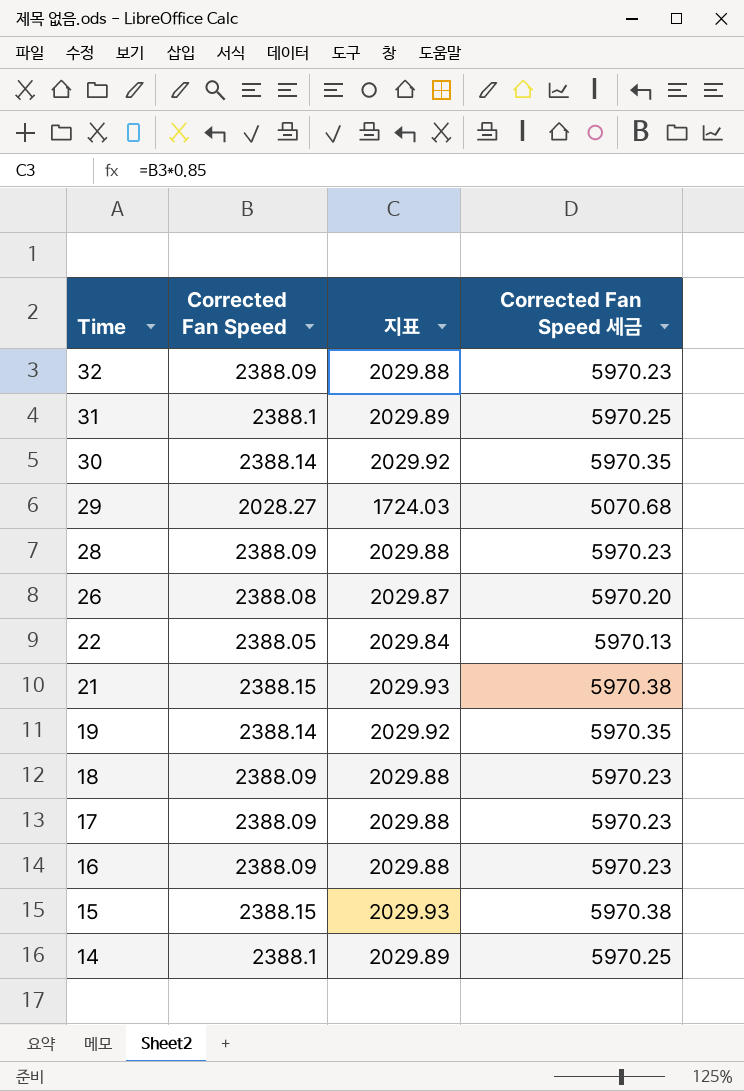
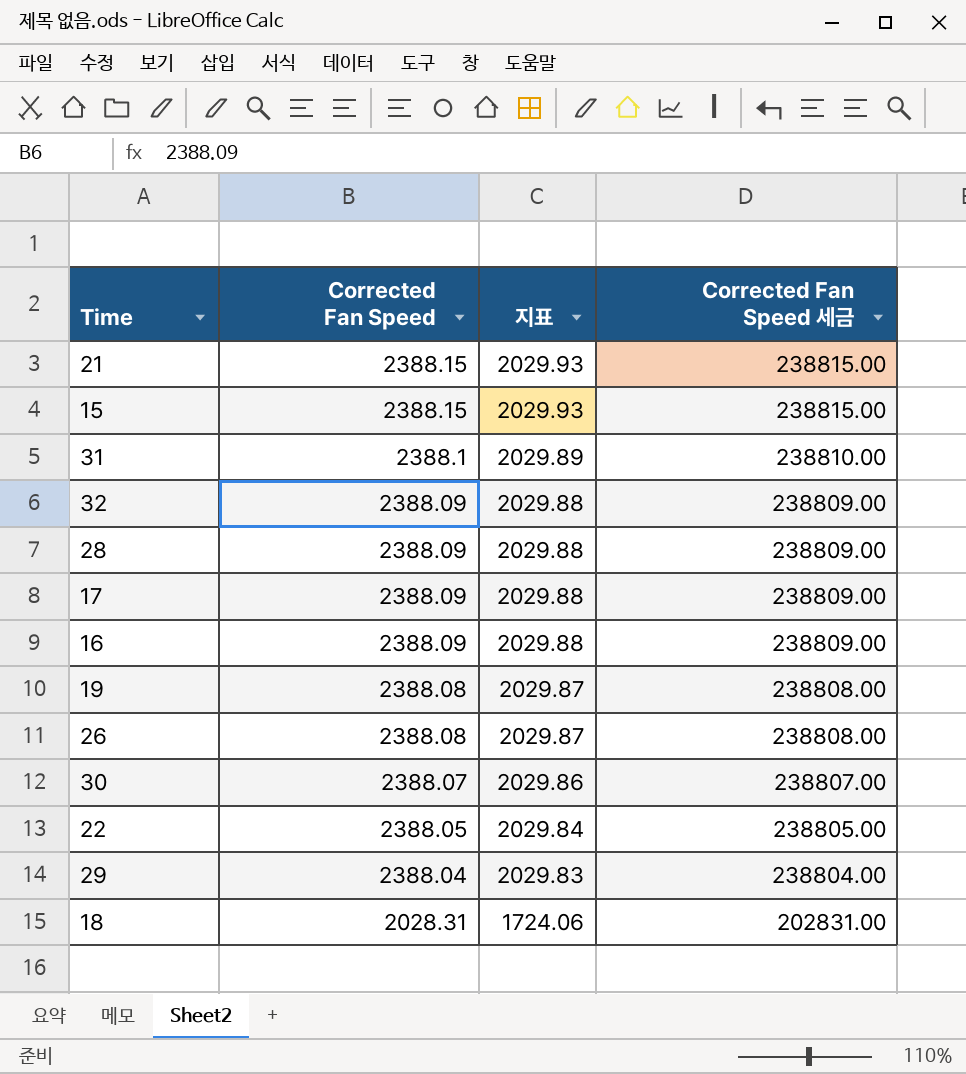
row order: Time descending -> Corrected Fan Speed descending
column Corrected Fan Speed 세금 | formula: [Corrected Fan Speed] * 2.5 -> [Corrected Fan Speed] * 100
row 14: 2388.1 | 2029.89 | 5970.25 -> none
19 | Corrected Fan Speed: 2388.14 -> 2388.08
19 | 지표: 2029.92 -> 2029.87
30 | Corrected Fan Speed: 2388.14 -> 2388.07
30 | 지표: 2029.92 -> 2029.86
29 | Corrected Fan Speed: 2028.27 -> 2388.04
29 | 지표: 1724.03 -> 2029.83
18 | Corrected Fan Speed: 2388.09 -> 2028.31
18 | 지표: 2029.88 -> 1724.06

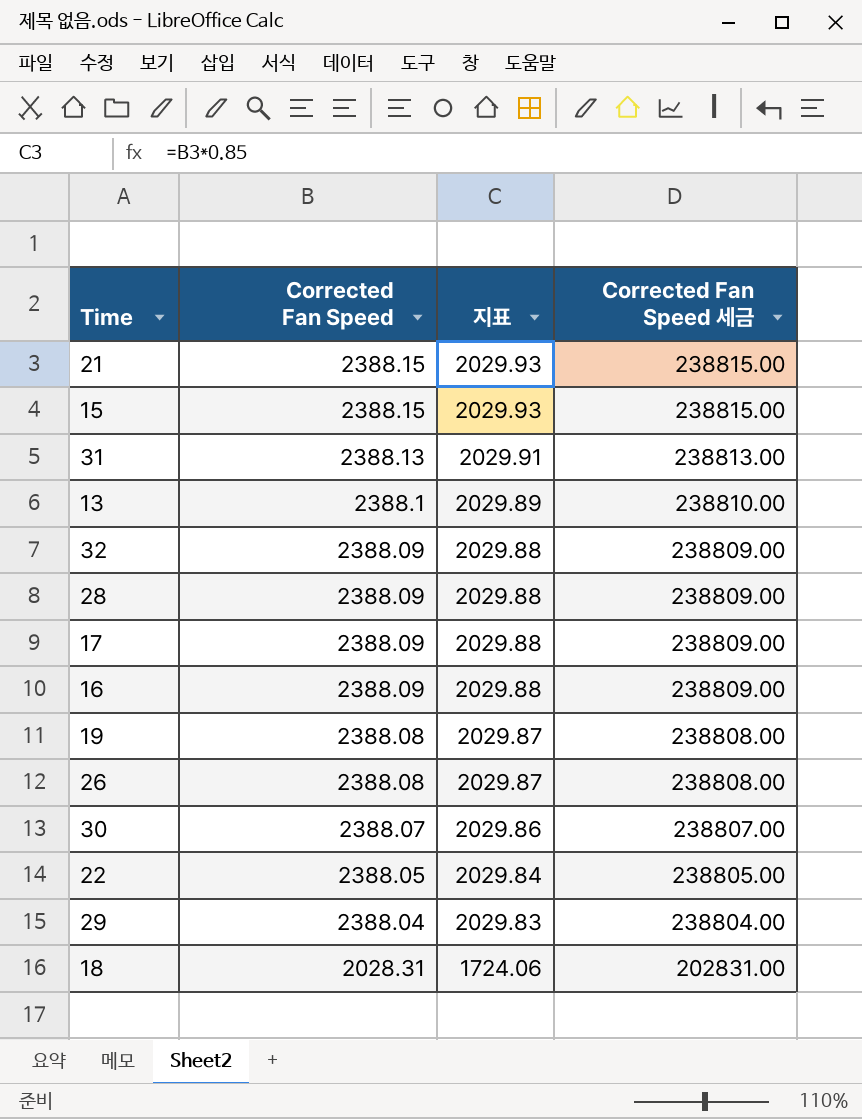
31 | Corrected Fan Speed: 2388.1 -> 2388.13
31 | 지표: 2029.89 -> 2029.91
31 | Corrected Fan Speed 세금: 238810.00 -> 238813.00
row 13: none -> 2388.1 | 2029.89 | 238810.00

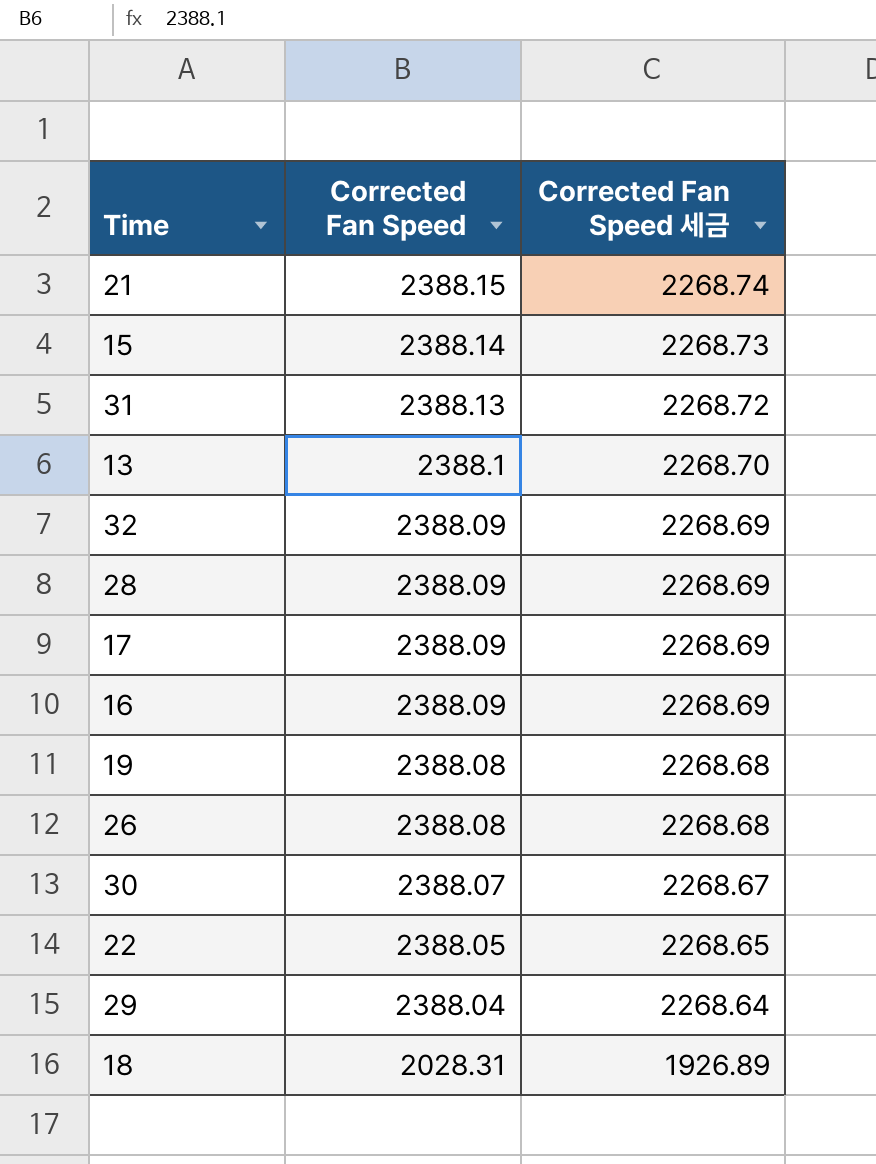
column 지표 | formula: [Corrected Fan Speed] * 0.85 -> none
column Corrected Fan Speed 세금 | formula: [Corrected Fan Speed] * 100 -> [Corrected Fan Speed] * 0.95
15 | Corrected Fan Speed: 2388.15 -> 2388.14

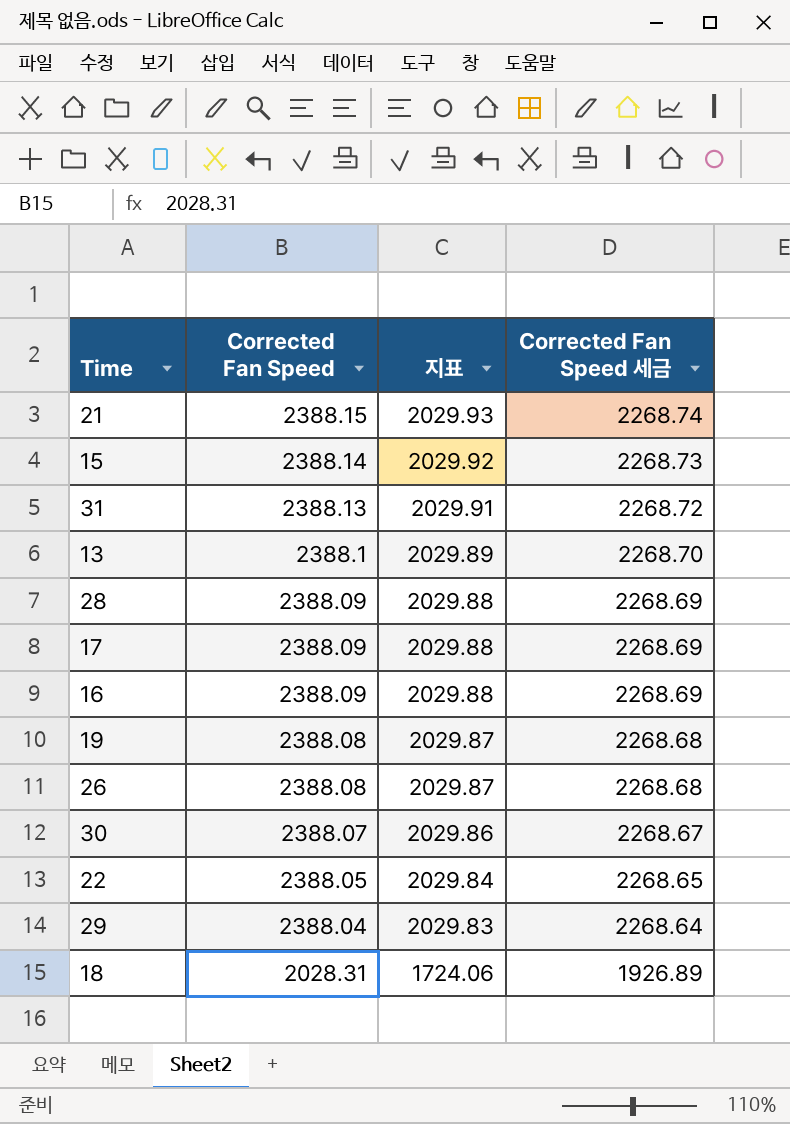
column 지표 | formula: none -> [Corrected Fan Speed] * 0.85
row 32: 2388.09 | 2268.69 -> none

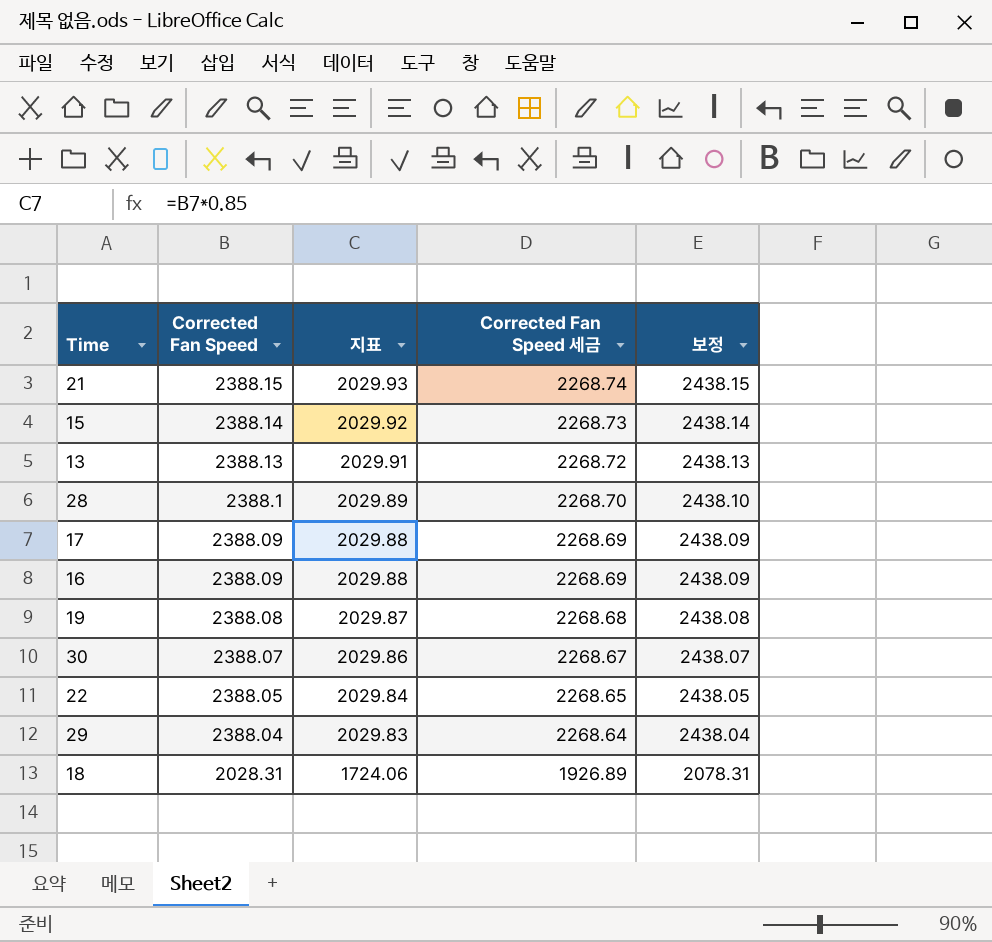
column 보정 | formula: none -> [Corrected Fan Speed] + 50
row 31: 2388.13 | 2029.91 | 2268.72 -> none
row 26: 2388.08 | 2029.87 | 2268.68 -> none
13 | Corrected Fan Speed: 2388.1 -> 2388.13
13 | 지표: 2029.89 -> 2029.91
13 | Corrected Fan Speed 세금: 2268.70 -> 2268.72
28 | Corrected Fan Speed: 2388.09 -> 2388.1
28 | 지표: 2029.88 -> 2029.89
28 | Corrected Fan Speed 세금: 2268.69 -> 2268.70

